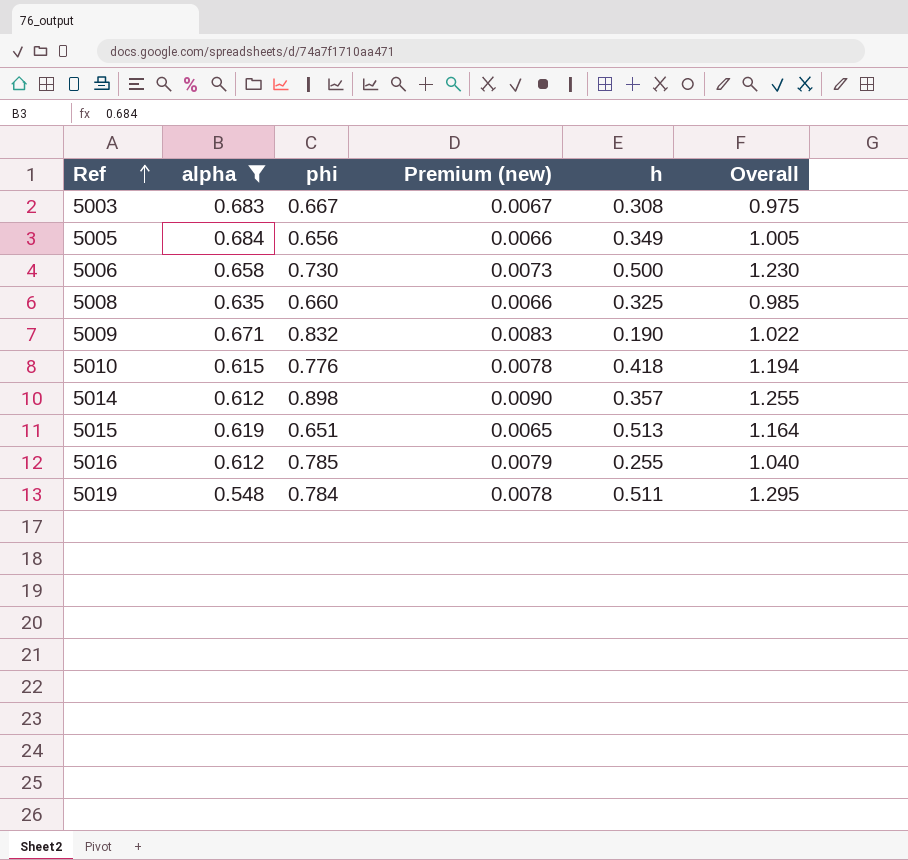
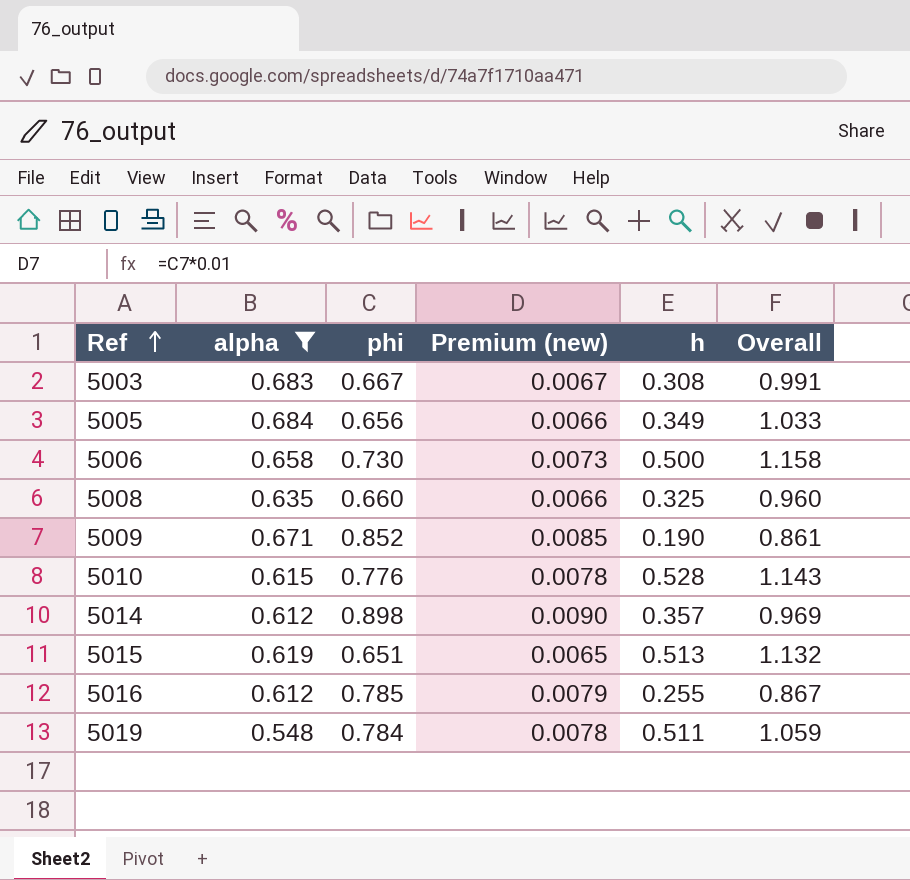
column Overall | formula: [phi] + [h] -> [alpha] + [h]
5009 | phi: 0.832 -> 0.852
5009 | Premium (new): 0.0083 -> 0.0085
5010 | h: 0.418 -> 0.528

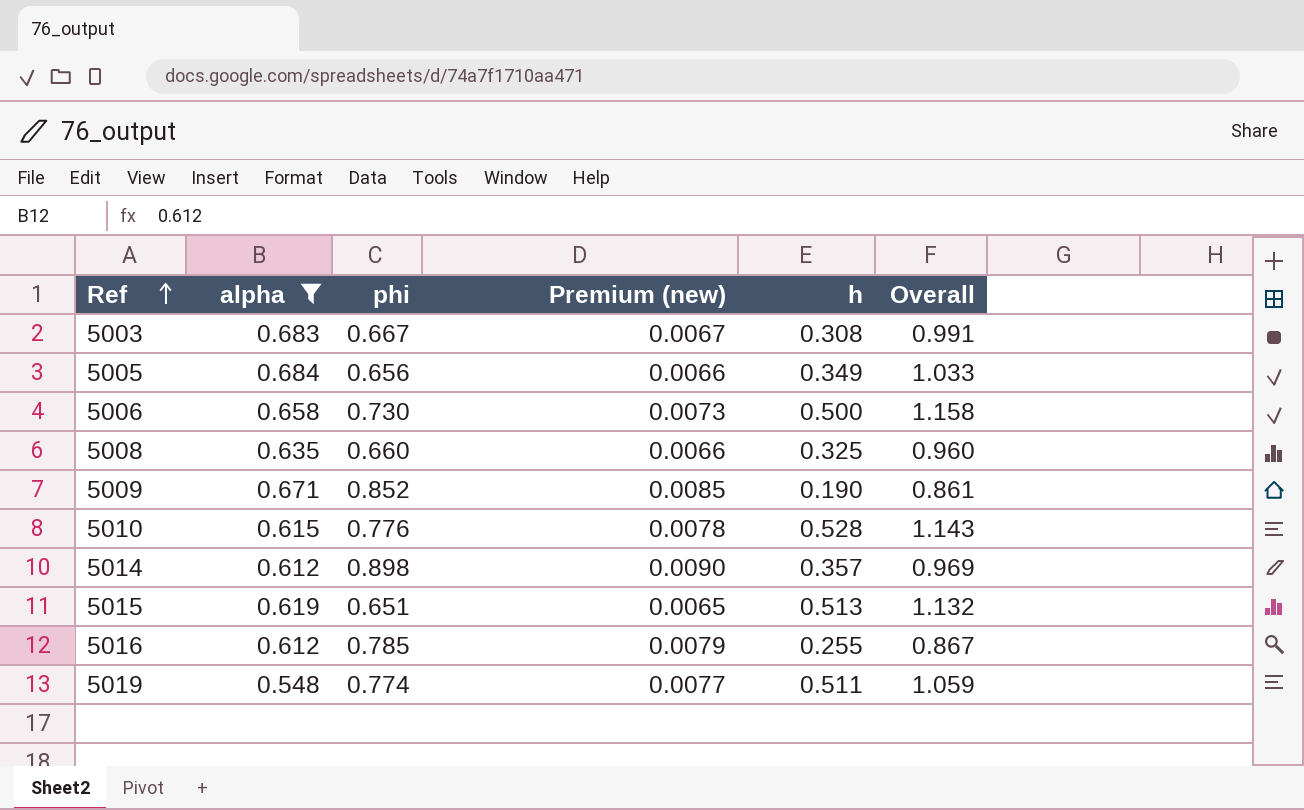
5019 | phi: 0.784 -> 0.774
5019 | Premium (new): 0.0078 -> 0.0077

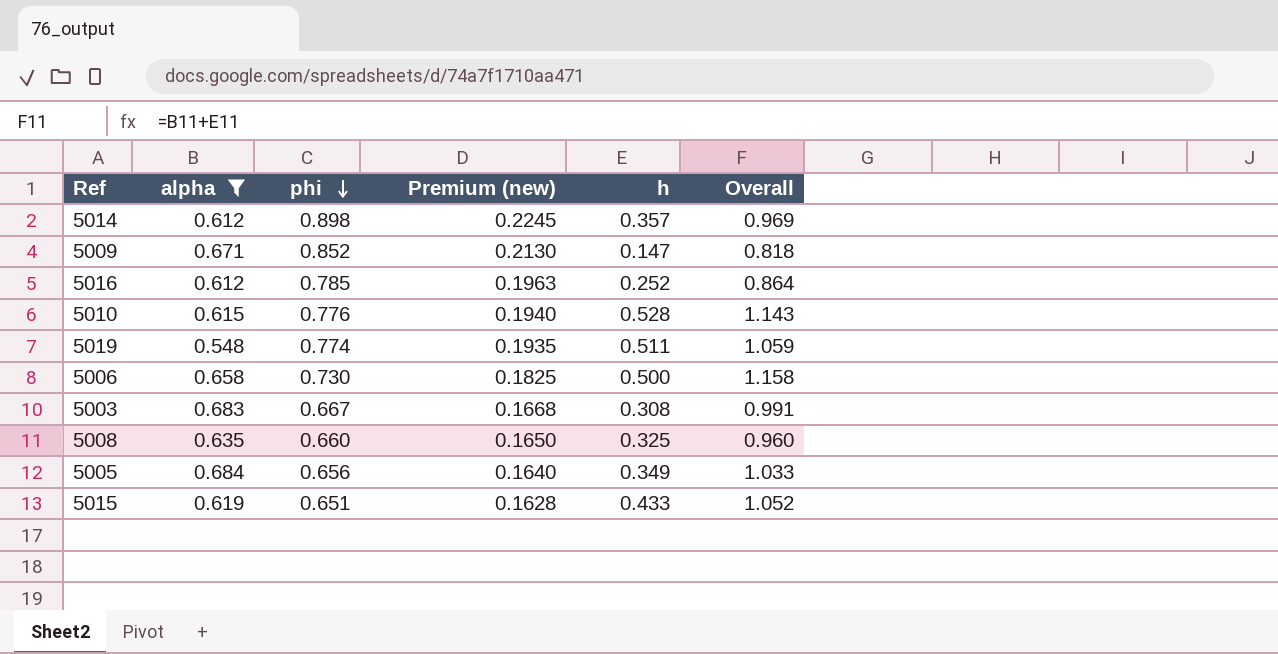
row order: Ref ascending -> phi descending
column Premium (new) | formula: [phi] * 0.01 -> [phi] * 0.25
5009 | h: 0.190 -> 0.147
5009 | Overall: 0.861 -> 0.818
5016 | h: 0.255 -> 0.252
5016 | Overall: 0.867 -> 0.864
5015 | h: 0.513 -> 0.433
5015 | Overall: 1.132 -> 1.052

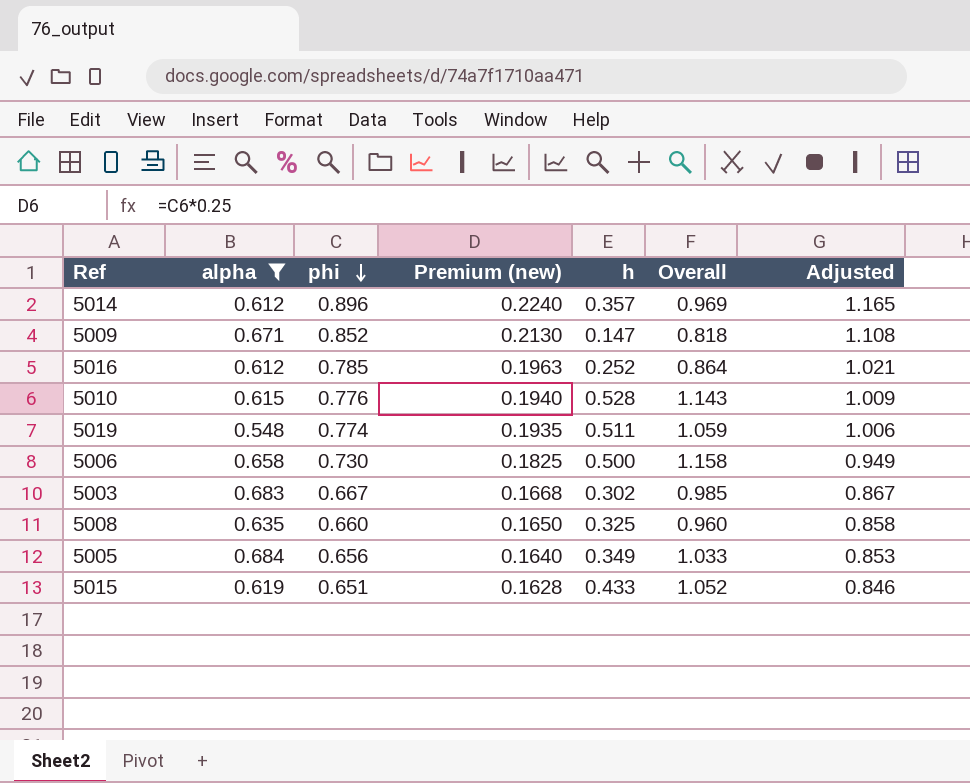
column Adjusted | formula: none -> [phi] * 1.3
5014 | phi: 0.898 -> 0.896
5014 | Premium (new): 0.2245 -> 0.2240
5003 | h: 0.308 -> 0.302
5003 | Overall: 0.991 -> 0.985

